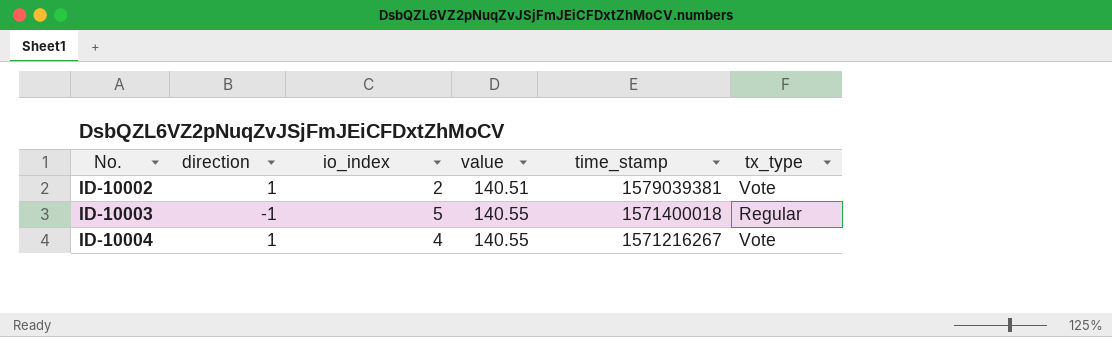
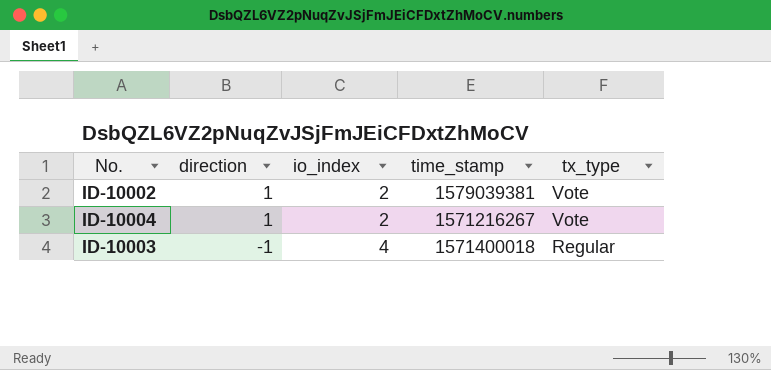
row order: No. ascending -> direction descending
column value | position: 4 -> none
ID-10004 | io_index: 4 -> 2
ID-10003 | io_index: 5 -> 4

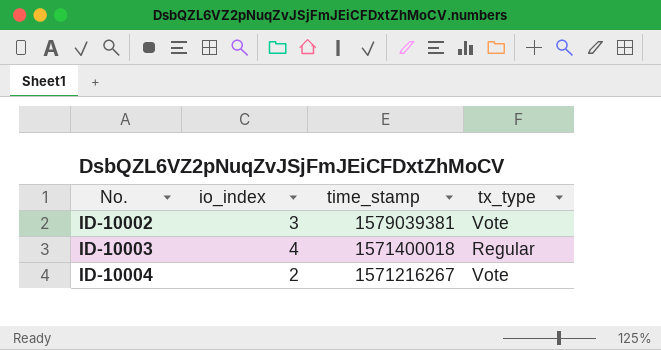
row order: direction descending -> No. ascending
column direction | position: 2 -> none
ID-10002 | io_index: 2 -> 3

